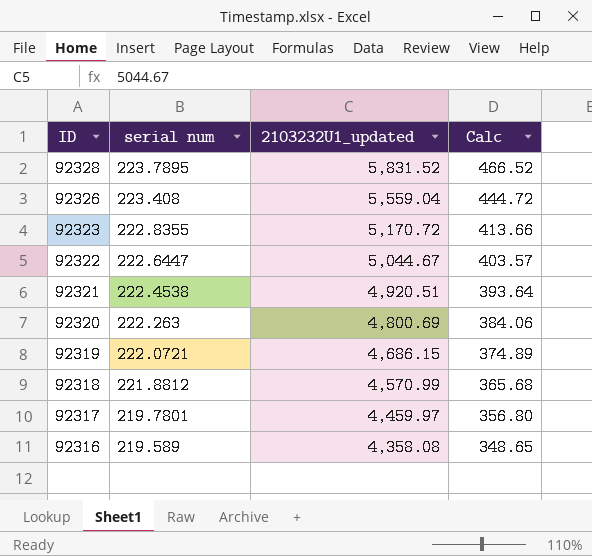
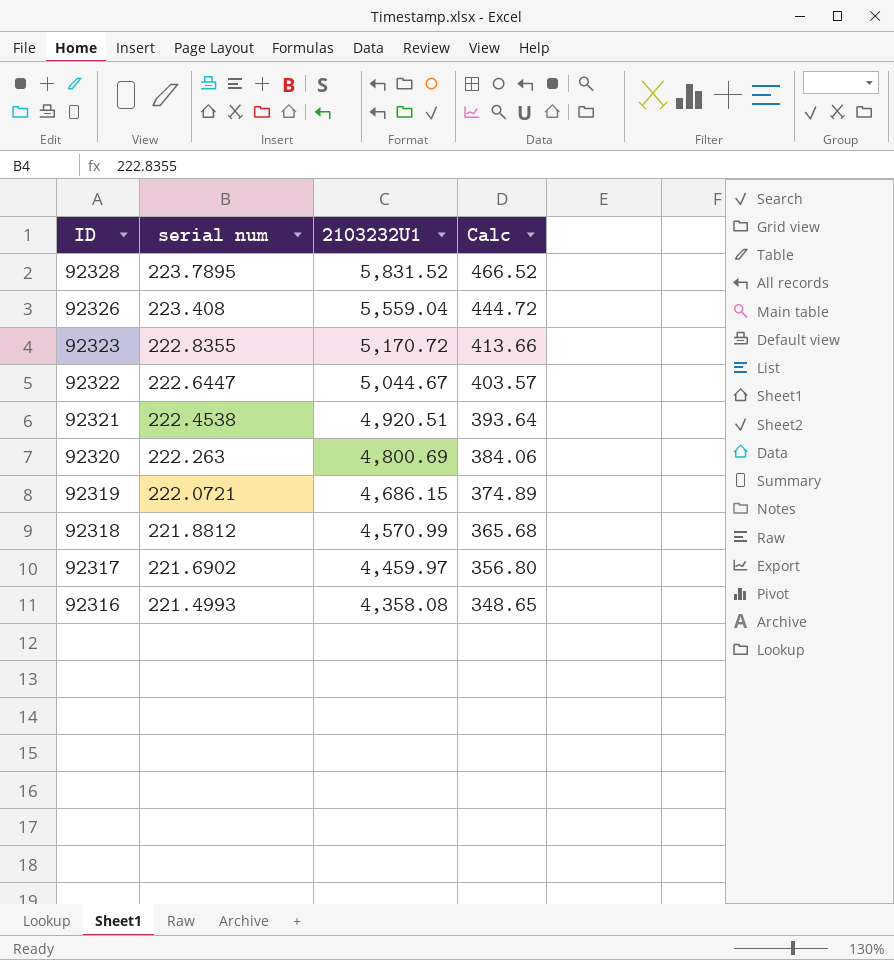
column name: 2103232U1_updated -> 2103232U1
92317 | serial num: 219.7801 -> 221.6902
92316 | serial num: 219.589 -> 221.4993

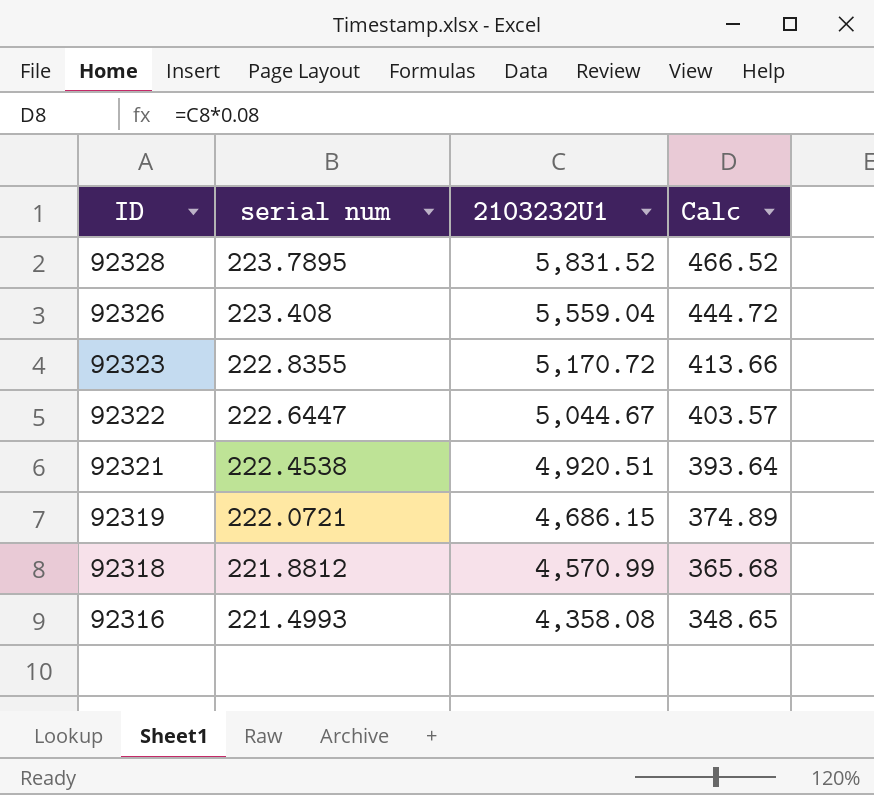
row 92320: 222.263 | 4,800.69 | 384.06 -> none
row 92317: 221.6902 | 4,459.97 | 356.80 -> none

